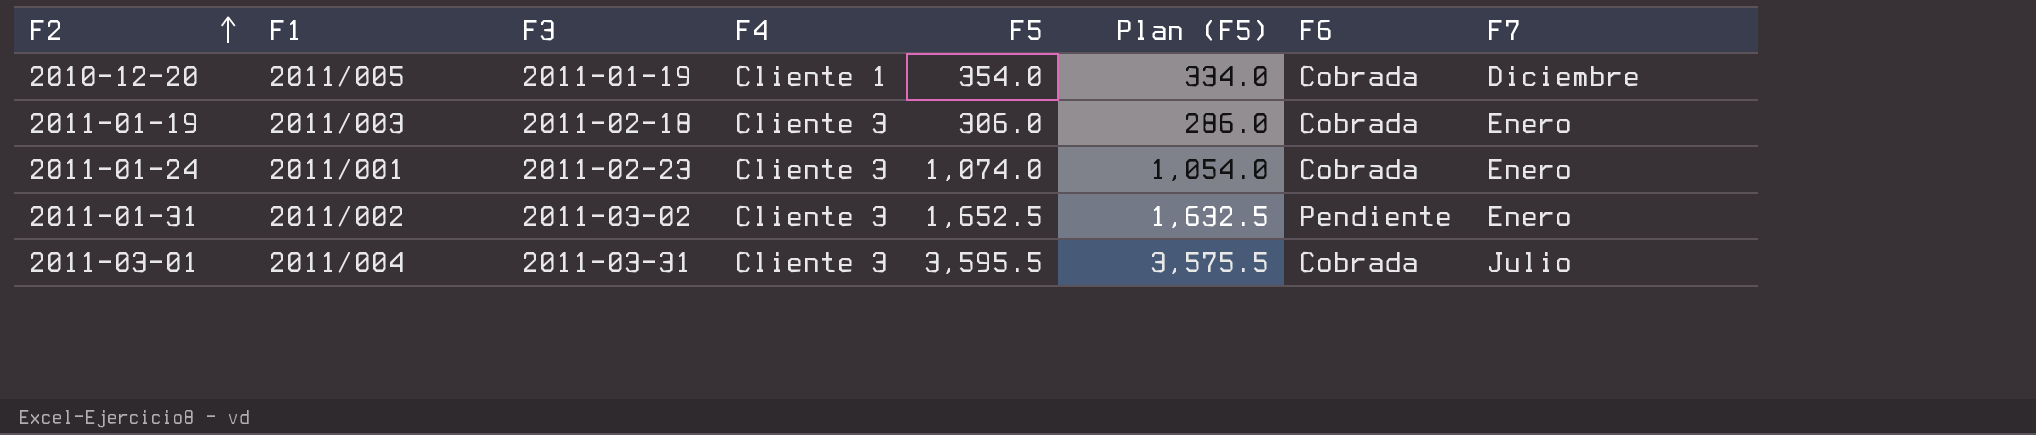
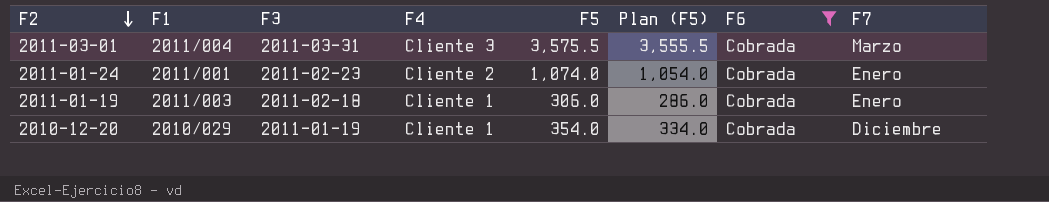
filter: none -> F6 = Cobrada
row order: F2 ascending -> F2 descending
2011-03-01 | F5: 3,595.5 -> 3,575.5
2011-03-01 | Plan (F5): 3,575.5 -> 3,555.5
2011-03-01 | F7: Julio -> Marzo
2011-01-24 | F4: Cliente 3 -> Cliente 2
2011-01-19 | F4: Cliente 3 -> Cliente 1
2010-12-20 | F1: 2011/005 -> 2010/029

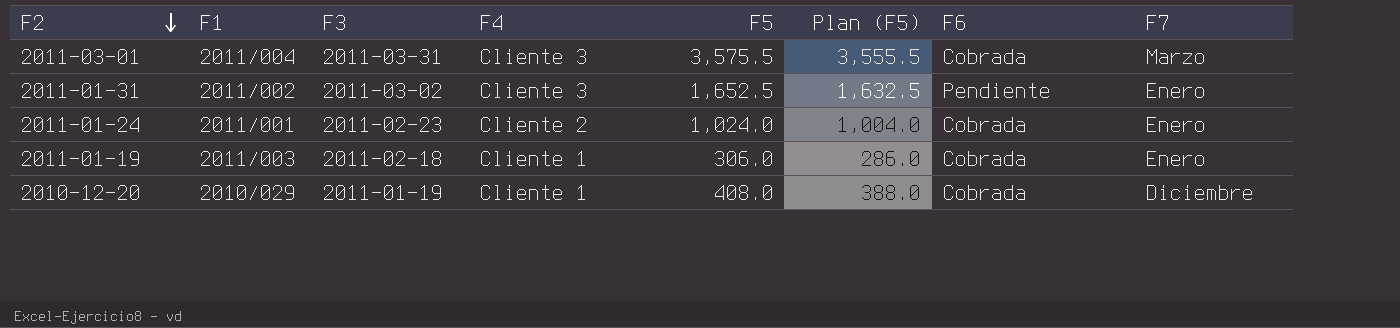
filter: F6 = Cobrada -> none
2011-01-24 | F5: 1,074.0 -> 1,024.0
2011-01-24 | Plan (F5): 1,054.0 -> 1,004.0
2010-12-20 | F5: 354.0 -> 408.0
2010-12-20 | Plan (F5): 334.0 -> 388.0

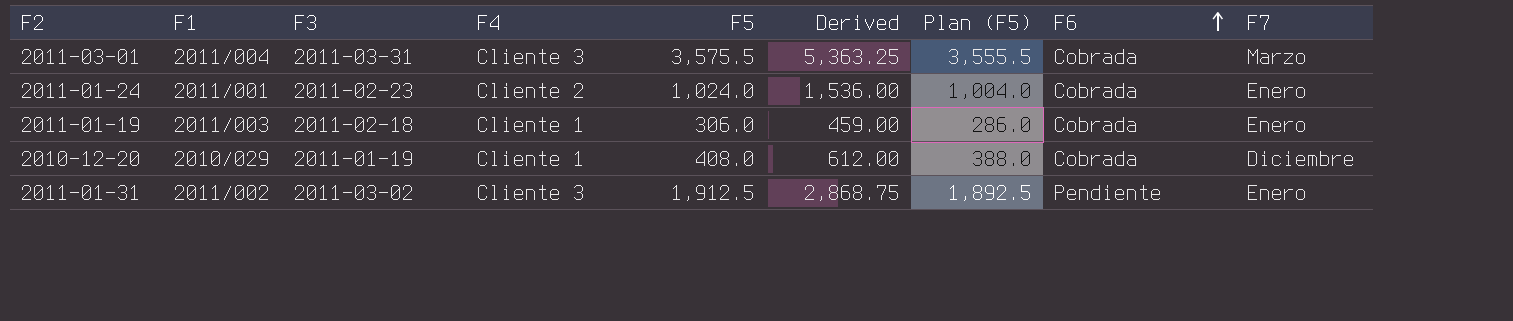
row order: F2 descending -> F6 ascending
column Derived | formula: none -> [F5] * 1.5
2011-01-31 | F5: 1,652.5 -> 1,912.5
2011-01-31 | Plan (F5): 1,632.5 -> 1,892.5

